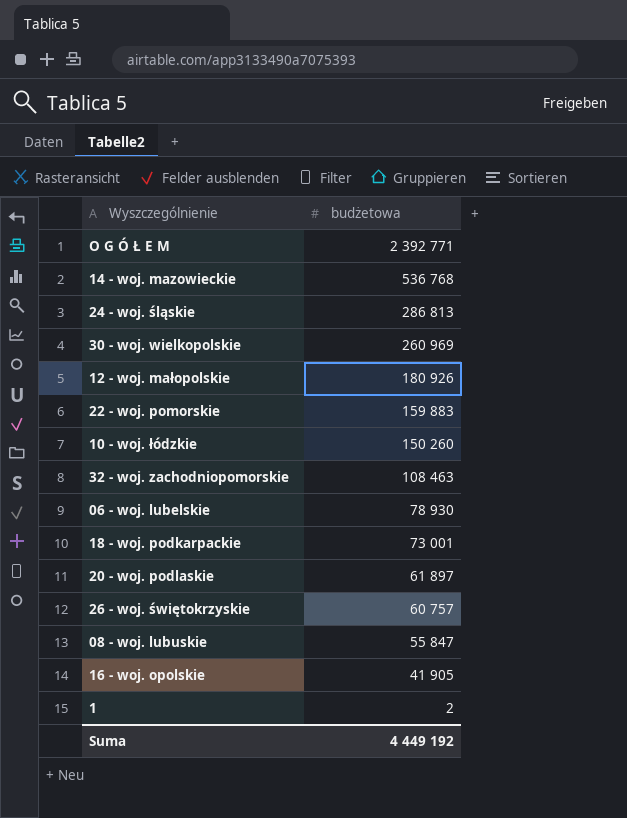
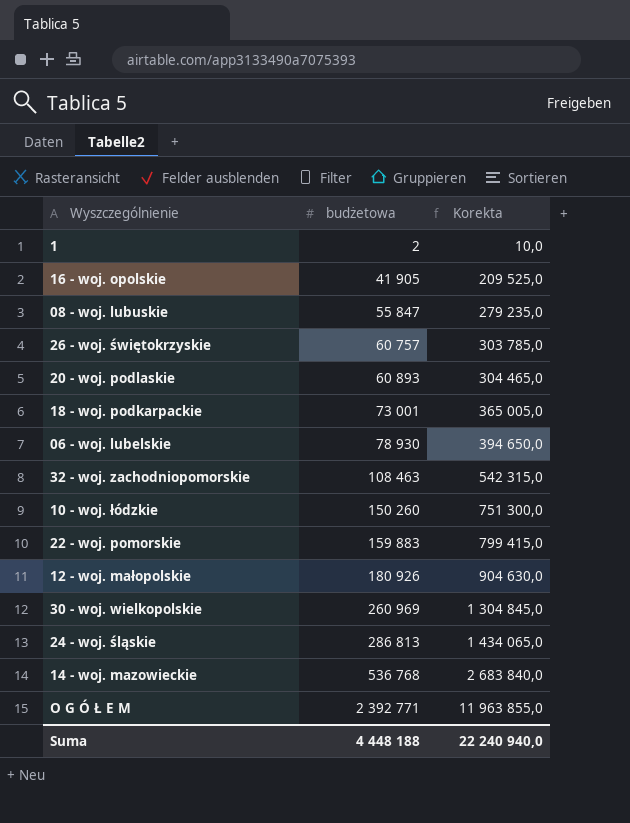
row order: budżetowa descending -> budżetowa ascending
column Korekta | formula: none -> [budżetowa] * 5
20 - woj. podlaskie | budżetowa: 61 897 -> 60 893
Suma | budżetowa: 4 449 192 -> 4 448 188

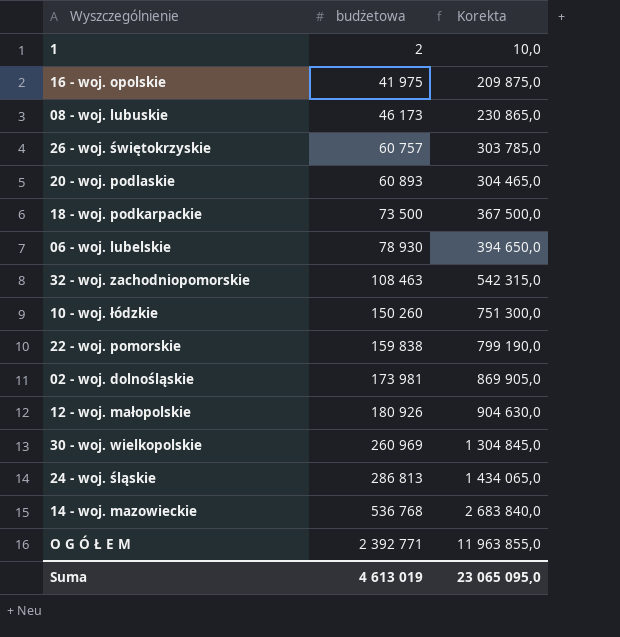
16 - woj. opolskie | budżetowa: 41 905 -> 41 975
16 - woj. opolskie | Korekta: 209 525,0 -> 209 875,0
08 - woj. lubuskie | budżetowa: 55 847 -> 46 173
08 - woj. lubuskie | Korekta: 279 235,0 -> 230 865,0
18 - woj. podkarpackie | budżetowa: 73 001 -> 73 500
18 - woj. podkarpackie | Korekta: 365 005,0 -> 367 500,0
22 - woj. pomorskie | budżetowa: 159 883 -> 159 838
22 - woj. pomorskie | Korekta: 799 415,0 -> 799 190,0
row 02 - woj. dolnośląskie: none -> 173 981 | 869 905,0
Suma | budżetowa: 4 448 188 -> 4 613 019
Suma | Korekta: 22 240 940,0 -> 23 065 095,0

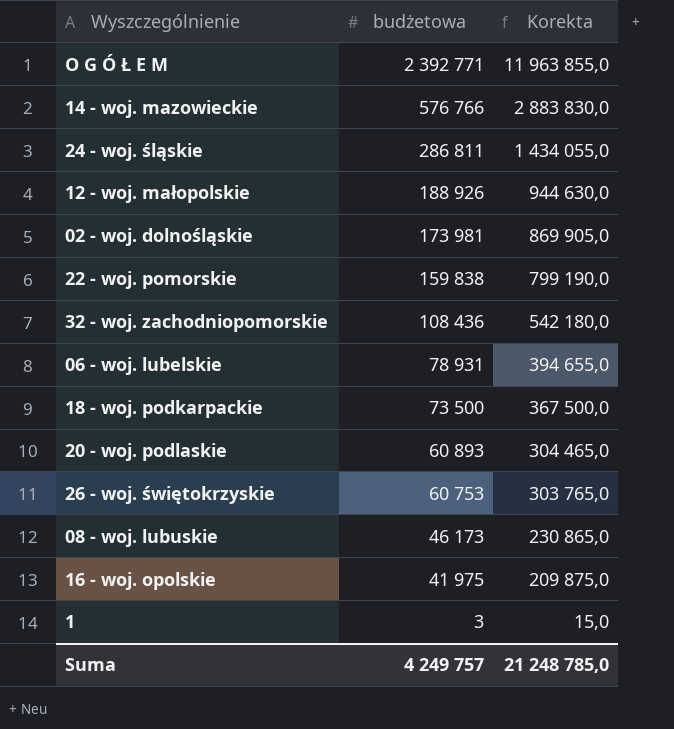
row order: budżetowa ascending -> budżetowa descending
row 10 - woj. łódzkie: 150 260 | 751 300,0 -> none
row 30 - woj. wielkopolskie: 260 969 | 1 304 845,0 -> none
14 - woj. mazowieckie | budżetowa: 536 768 -> 576 766
14 - woj. mazowieckie | Korekta: 2 683 840,0 -> 2 883 830,0
24 - woj. śląskie | budżetowa: 286 813 -> 286 811
24 - woj. śląskie | Korekta: 1 434 065,0 -> 1 434 055,0
12 - woj. małopolskie | budżetowa: 180 926 -> 188 926
12 - woj. małopolskie | Korekta: 904 630,0 -> 944 630,0
32 - woj. zachodniopomorskie | budżetowa: 108 463 -> 108 436
32 - woj. zachodniopomorskie | Korekta: 542 315,0 -> 542 180,0
06 - woj. lubelskie | budżetowa: 78 930 -> 78 931
06 - woj. lubelskie | Korekta: 394 650,0 -> 394 655,0
26 - woj. świętokrzyskie | budżetowa: 60 757 -> 60 753
26 - woj. świętokrzyskie | Korekta: 303 785,0 -> 303 765,0
1 | budżetowa: 2 -> 3
1 | Korekta: 10,0 -> 15,0
Suma | budżetowa: 4 613 019 -> 4 249 757
Suma | Korekta: 23 065 095,0 -> 21 248 785,0

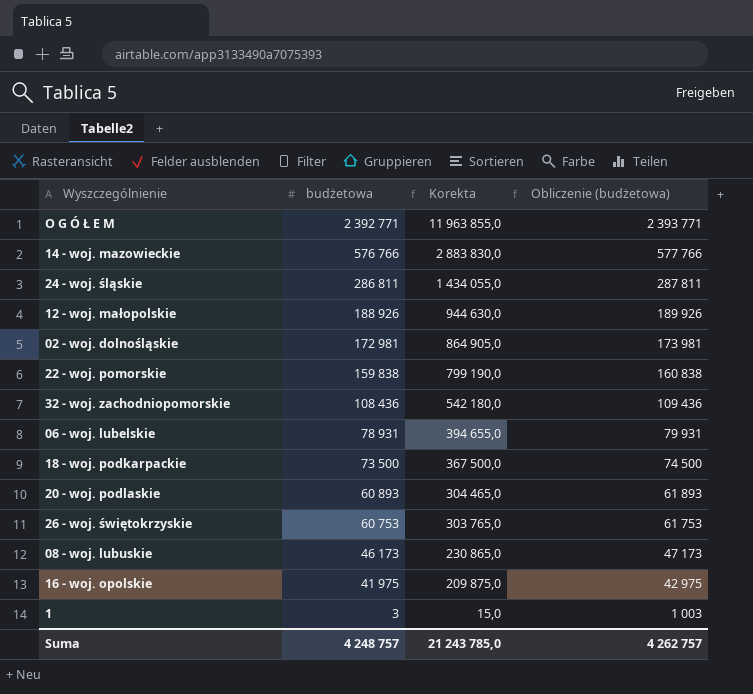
column Obliczenie (budżetowa) | formula: none -> [budżetowa] + 1000
02 - woj. dolnośląskie | budżetowa: 173 981 -> 172 981
02 - woj. dolnośląskie | Korekta: 869 905,0 -> 864 905,0
Suma | budżetowa: 4 249 757 -> 4 248 757
Suma | Korekta: 21 248 785,0 -> 21 243 785,0

